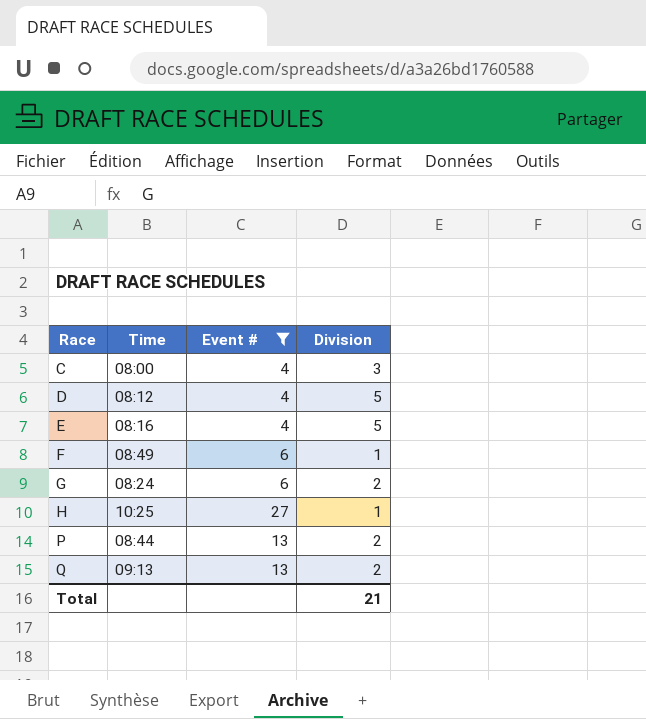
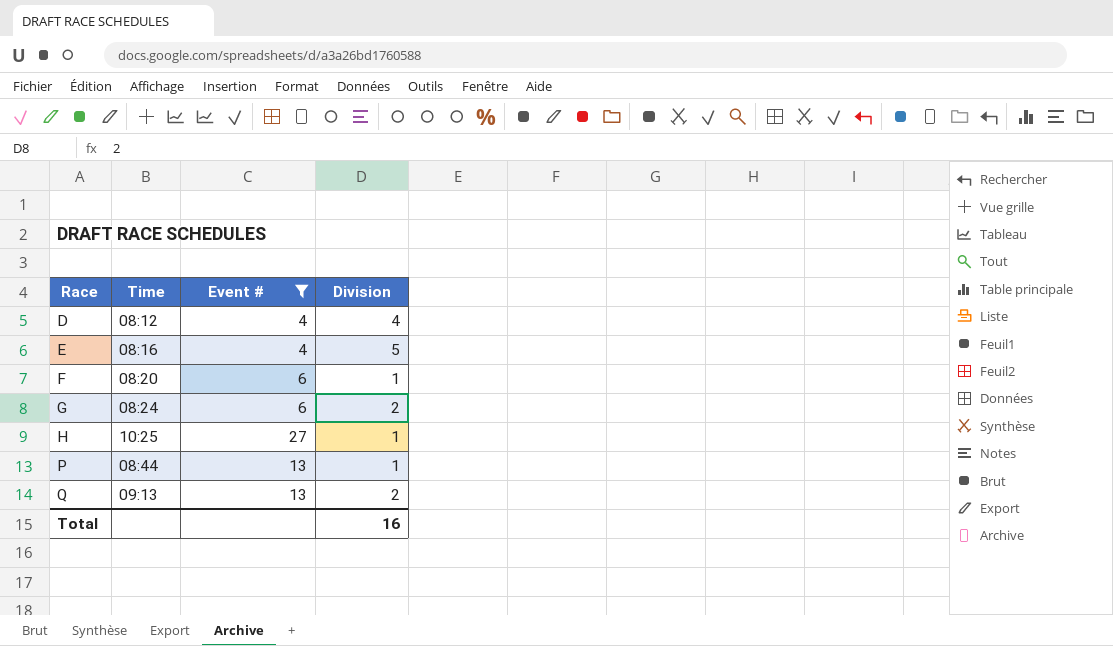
row C: 08:00 | 4 | 3 -> none
D | Division: 5 -> 4
F | Time: 08:49 -> 08:20
P | Division: 2 -> 1
Total | Division: 21 -> 16

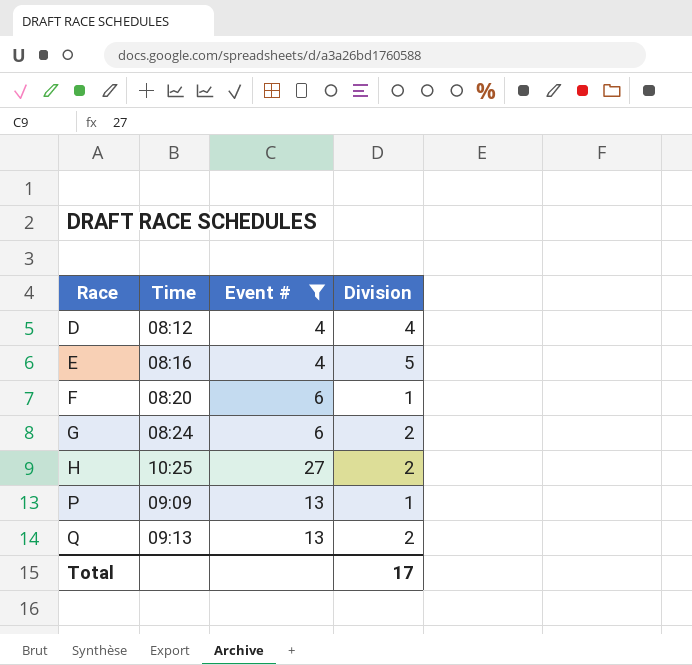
H | Division: 1 -> 2
P | Time: 08:44 -> 09:09
Total | Division: 16 -> 17

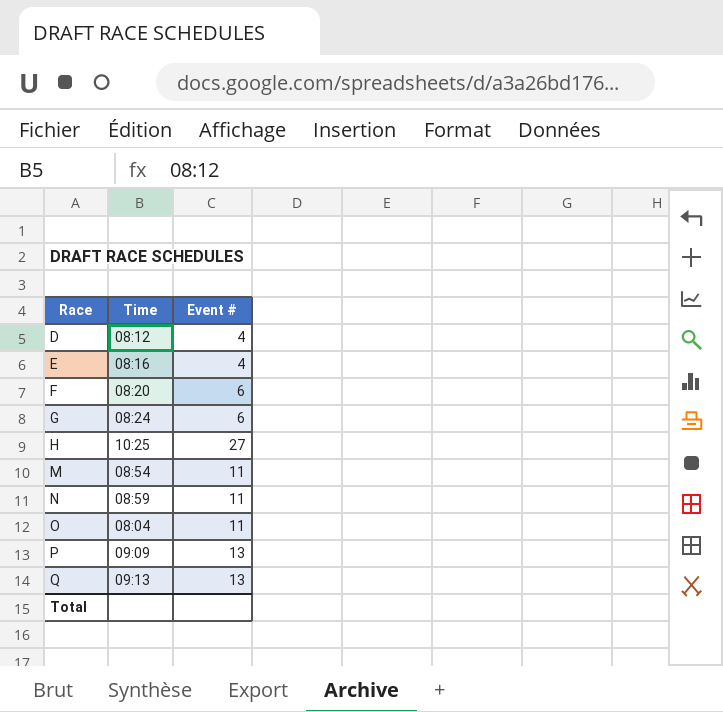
filter: Event # != 11 -> none
column Division | position: 4 -> none

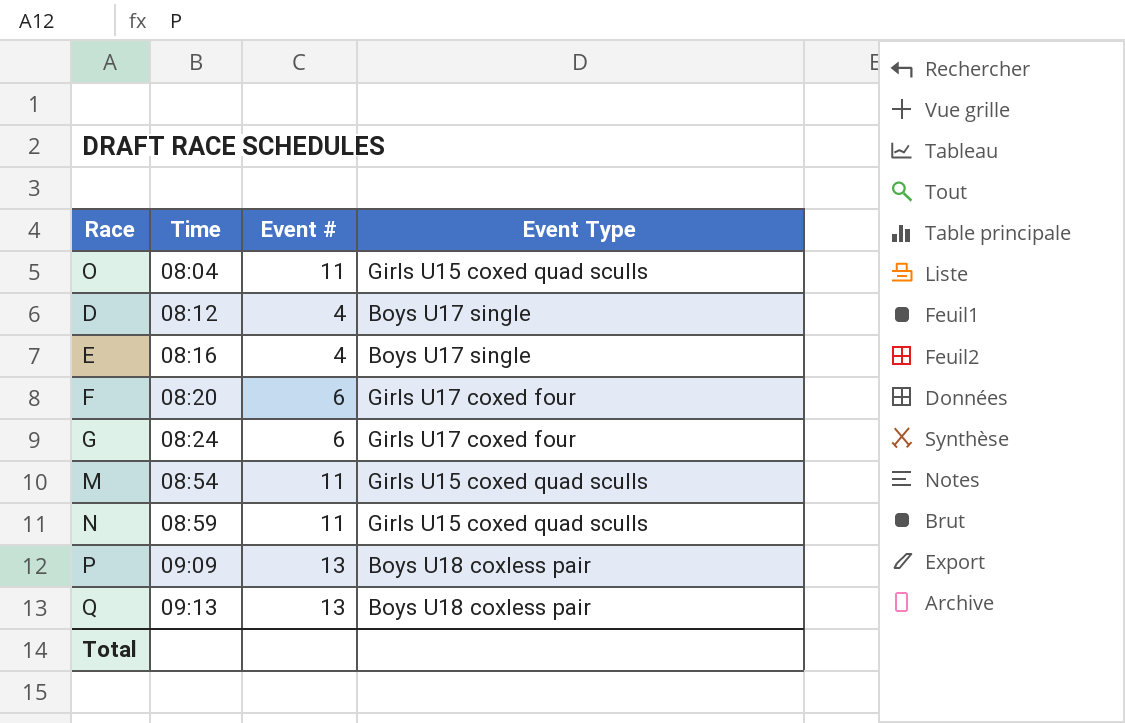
row order: Race ascending -> Time ascending
column Event Type | position: none -> 4
row H: 10:25 | 27 -> none

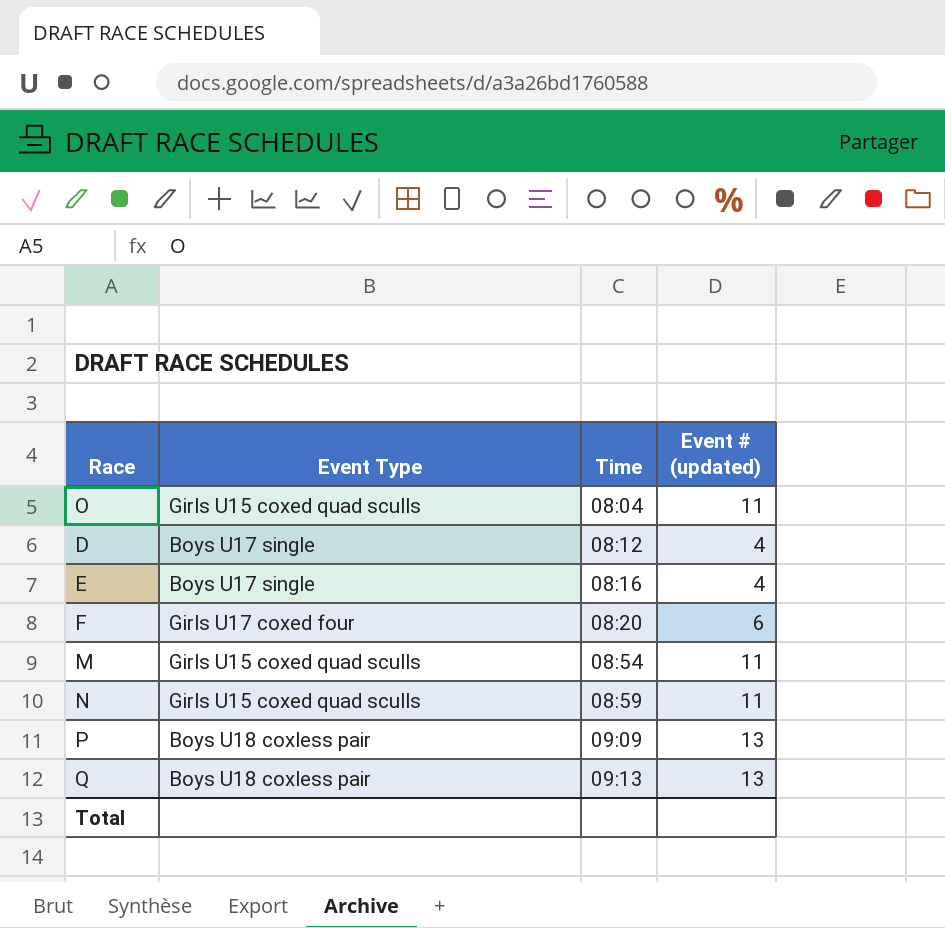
column Event Type | position: 4 -> 2
column name: Event # -> Event # (updated)
row G: 08:24 | 6 | Girls U17 coxed four -> none

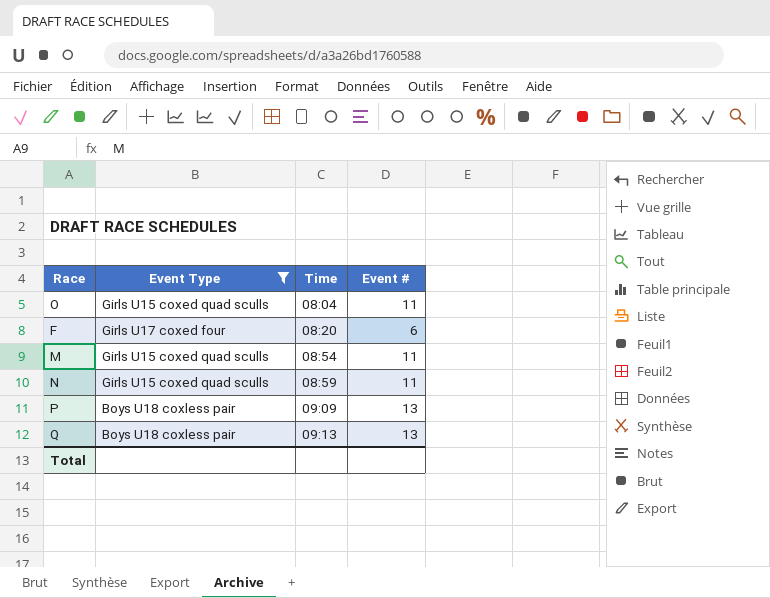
filter: none -> Event Type != Boys U17 single
column name: Event # (updated) -> Event #

